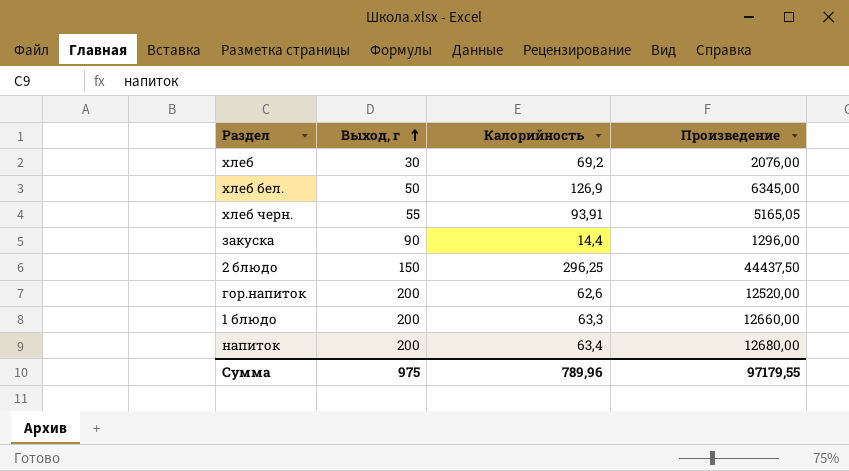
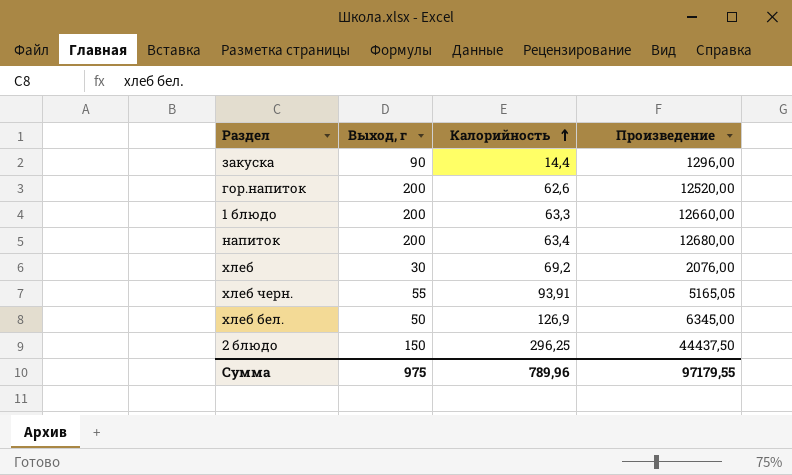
row order: Выход, г ascending -> Калорийность ascending

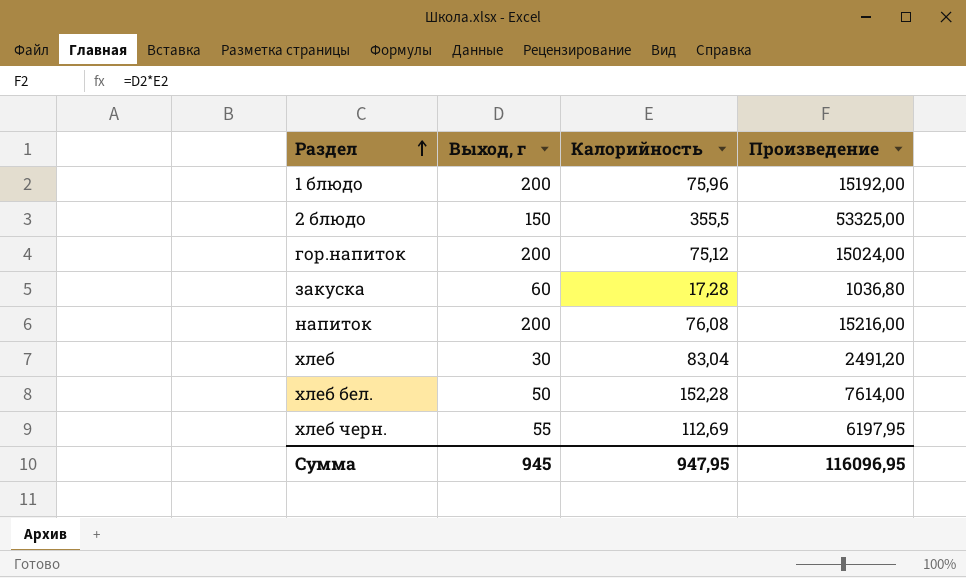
row order: Калорийность ascending -> Раздел ascending
1 блюдо | Калорийность: 63,3 -> 75,96
1 блюдо | Произведение: 12660,00 -> 15192,00
2 блюдо | Калорийность: 296,25 -> 355,5
2 блюдо | Произведение: 44437,50 -> 53325,00
гор.напиток | Калорийность: 62,6 -> 75,12
гор.напиток | Произведение: 12520,00 -> 15024,00
закуска | Выход, г: 90 -> 60
закуска | Калорийность: 14,4 -> 17,28
закуска | Произведение: 1296,00 -> 1036,80
напиток | Калорийность: 63,4 -> 76,08
напиток | Произведение: 12680,00 -> 15216,00
хлеб | Калорийность: 69,2 -> 83,04
хлеб | Произведение: 2076,00 -> 2491,20
хлеб бел. | Калорийность: 126,9 -> 152,28
хлеб бел. | Произведение: 6345,00 -> 7614,00
хлеб черн. | Калорийность: 93,91 -> 112,69
хлеб черн. | Произведение: 5165,05 -> 6197,95
Сумма | Выход, г: 975 -> 945
Сумма | Калорийность: 789,96 -> 947,95
Сумма | Произведение: 97179,55 -> 116096,95

